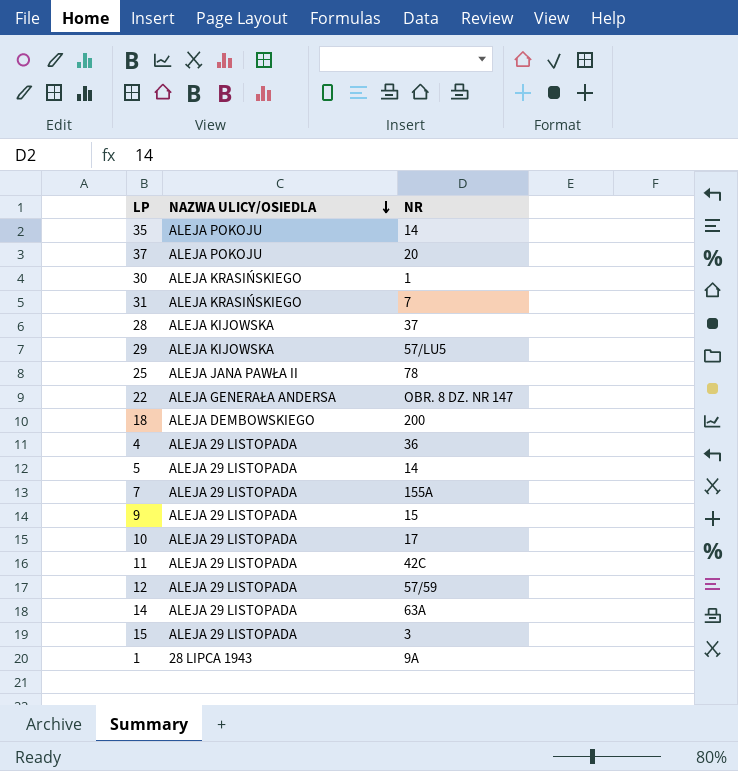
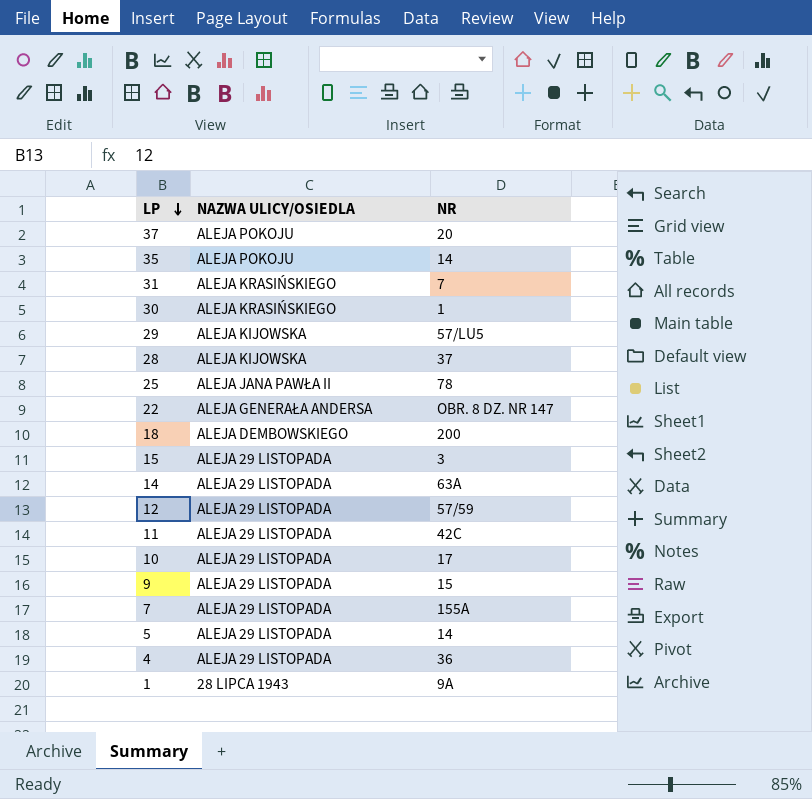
row order: NAZWA ULICY/OSIEDLA descending -> LP descending

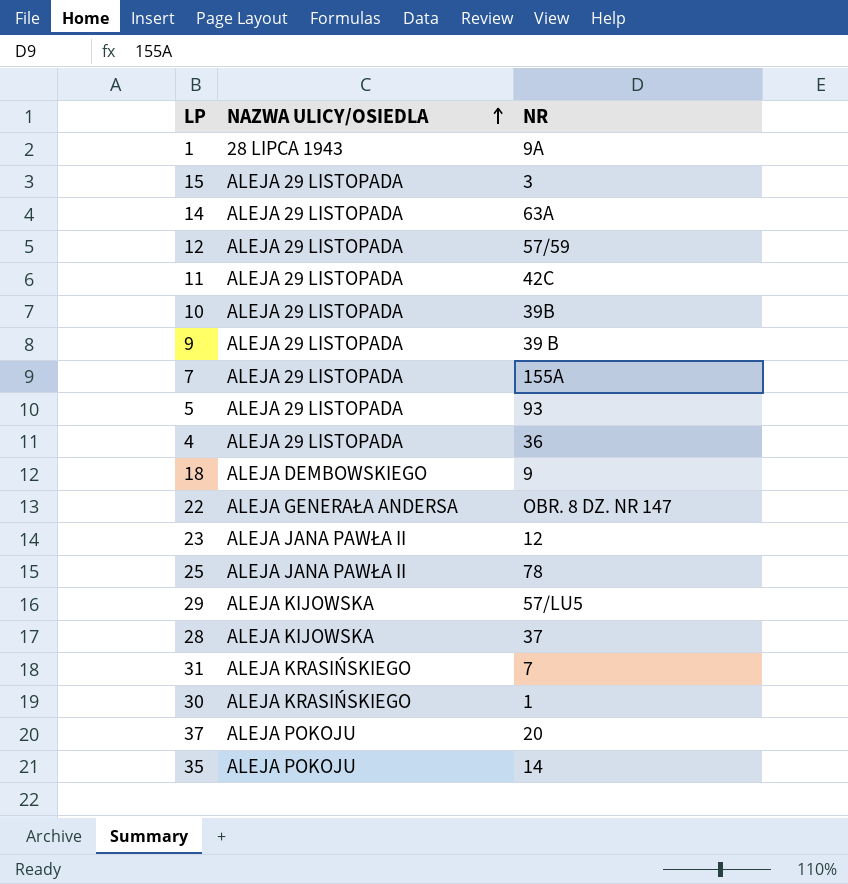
row order: LP descending -> NAZWA ULICY/OSIEDLA ascending
10 | NR: 17 -> 39B
9 | NR: 15 -> 39 B
5 | NR: 14 -> 93
18 | NR: 200 -> 9
row 23: none -> ALEJA JANA PAWŁA II | 12

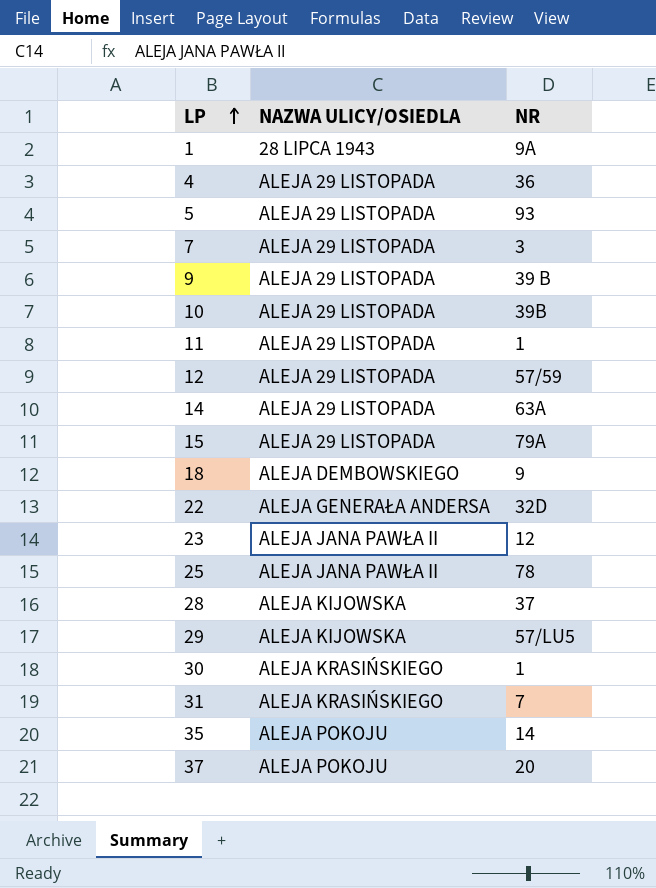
row order: NAZWA ULICY/OSIEDLA ascending -> LP ascending
7 | NR: 155A -> 3
11 | NR: 42C -> 1
15 | NR: 3 -> 79A
22 | NR: OBR. 8 DZ. NR 147 -> 32D

